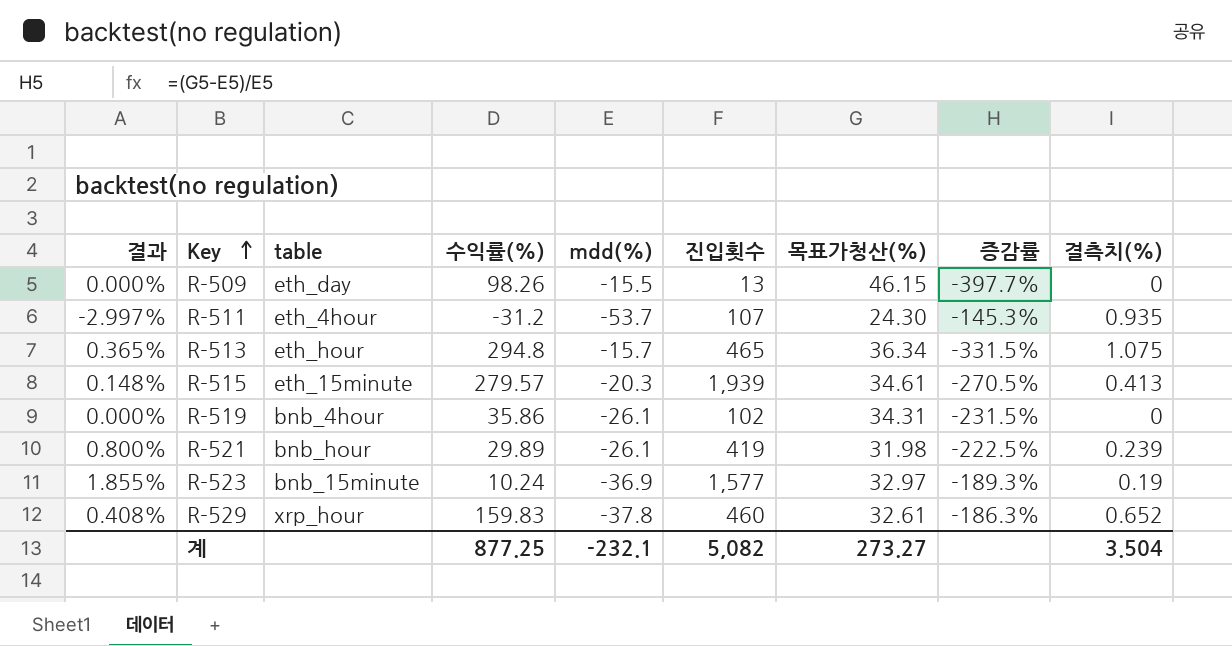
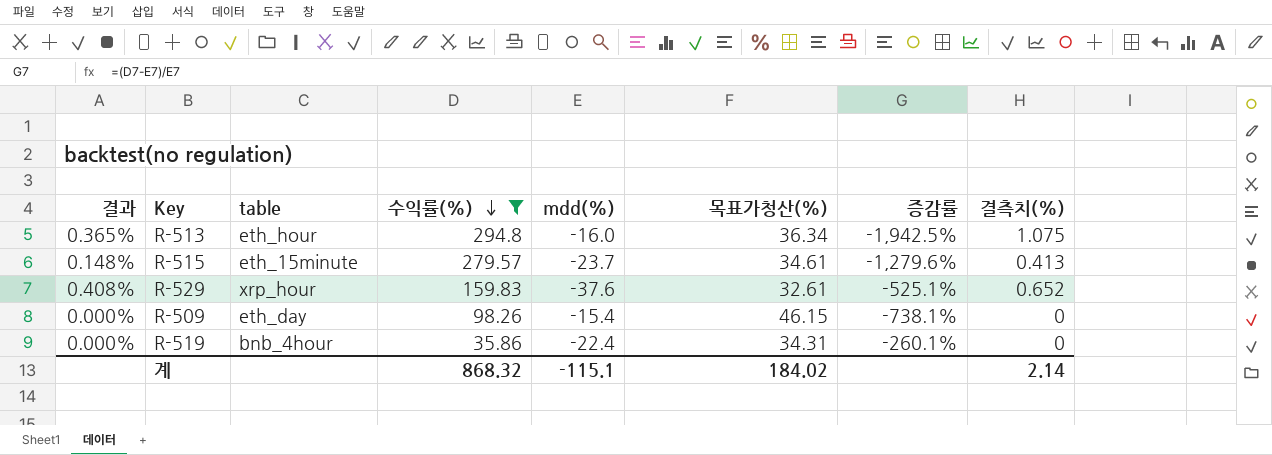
filter: none -> 수익률(%) >= 35.86
row order: Key ascending -> 수익률(%) descending
column 진입횟수 | position: 6 -> none
column 증감률 | formula: ([목표가청산(%)] - [mdd(%)]) / [mdd(%)] -> ([수익률(%)] - [mdd(%)]) / [mdd(%)]
R-513 | mdd(%): -15.7 -> -16.0
R-515 | mdd(%): -20.3 -> -23.7
R-529 | mdd(%): -37.8 -> -37.6
R-509 | mdd(%): -15.5 -> -15.4
R-519 | mdd(%): -26.1 -> -22.4
계 | 수익률(%): 877.25 -> 868.32
계 | mdd(%): -232.1 -> -115.1
계 | 목표가청산(%): 273.27 -> 184.02
계 | 결측치(%): 3.504 -> 2.14

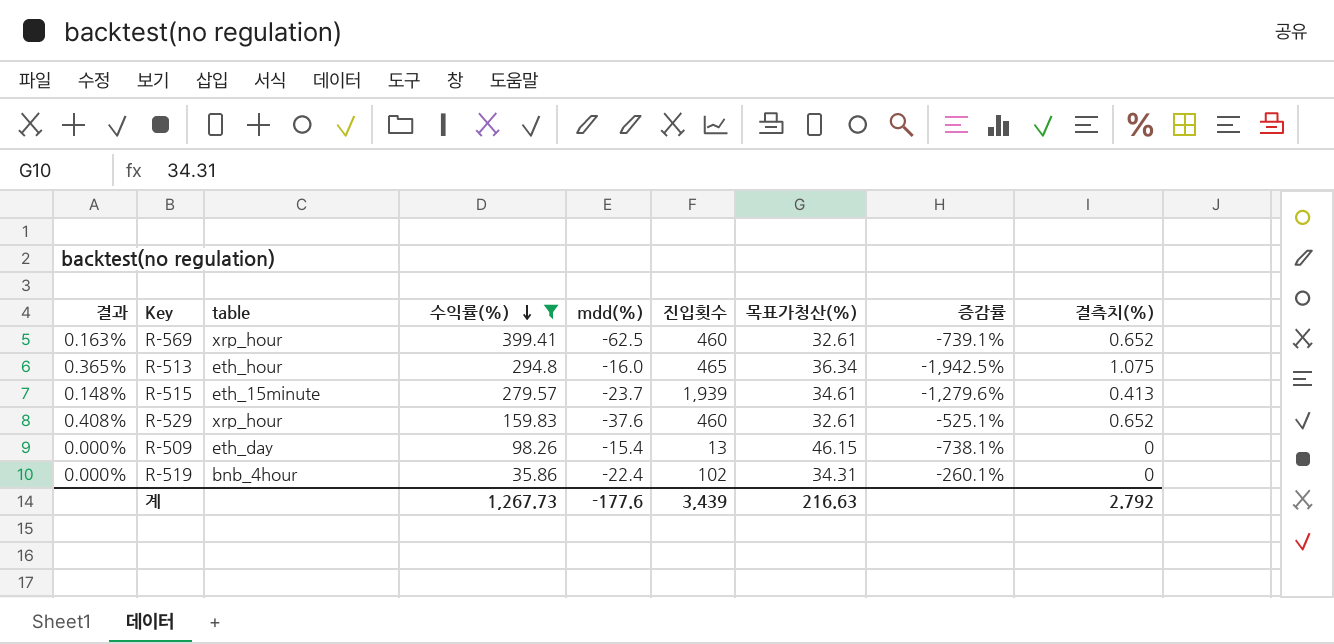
column 진입횟수 | position: none -> 6
row R-569: none -> 0.163% | xrp_hour | 399.41 | -62.5 | 460 | 32.61 | -739.1% | 0.652
계 | 수익률(%): 868.32 -> 1,267.73
계 | mdd(%): -115.1 -> -177.6
계 | 목표가청산(%): 184.02 -> 216.63
계 | 결측치(%): 2.14 -> 2.792

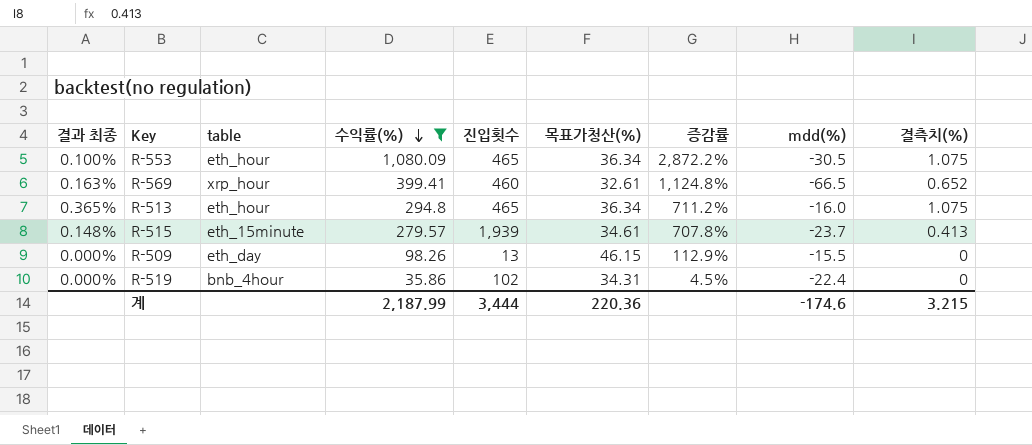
column name: 결과 -> 결과 최종
column 증감률 | formula: ([수익률(%)] - [mdd(%)]) / [mdd(%)] -> ([수익률(%)] - [목표가청산(%)]) / [목표가청산(%)]
column mdd(%) | position: 5 -> 8
row R-529: 0.408% | xrp_hour | 159.83 | -37.6 | 460 | 32.61 | -525.1% | 0.652 -> none
row R-553: none -> 0.100% | eth_hour | 1,080.09 | 465 | 36.34 | 2,872.2% | -30.5 | 1.075
R-569 | mdd(%): -62.5 -> -66.5
R-509 | mdd(%): -15.4 -> -15.5
계 | 수익률(%): 1,267.73 -> 2,187.99
계 | 진입횟수: 3,439 -> 3,444
계 | 목표가청산(%): 216.63 -> 220.36
계 | mdd(%): -177.6 -> -174.6
계 | 결측치(%): 2.792 -> 3.215

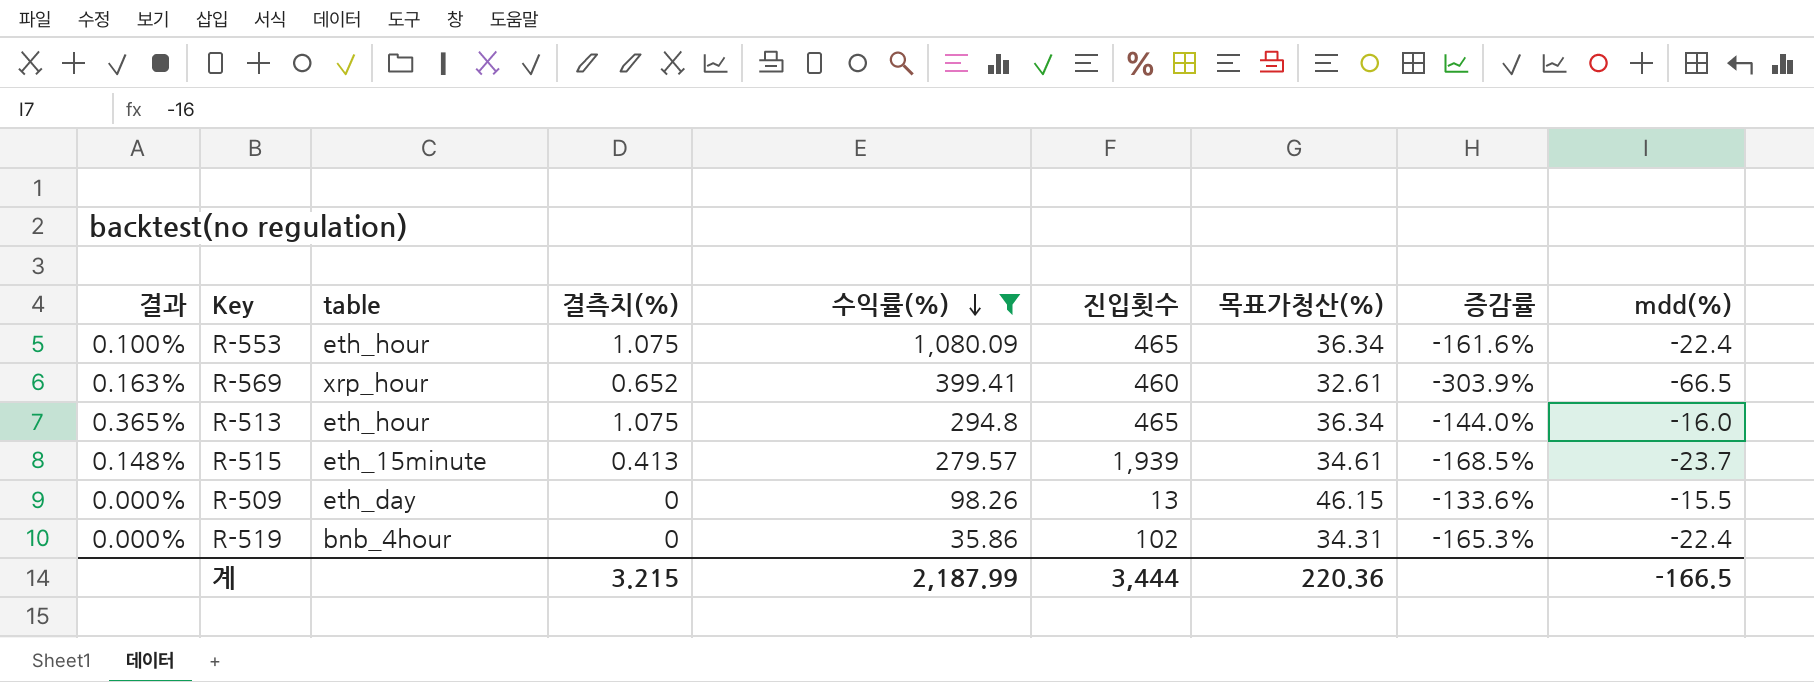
column name: 결과 최종 -> 결과
column 결측치(%) | position: 9 -> 4
column 증감률 | formula: ([수익률(%)] - [목표가청산(%)]) / [목표가청산(%)] -> ([mdd(%)] - [목표가청산(%)]) / [목표가청산(%)]
R-553 | mdd(%): -30.5 -> -22.4
계 | mdd(%): -174.6 -> -166.5

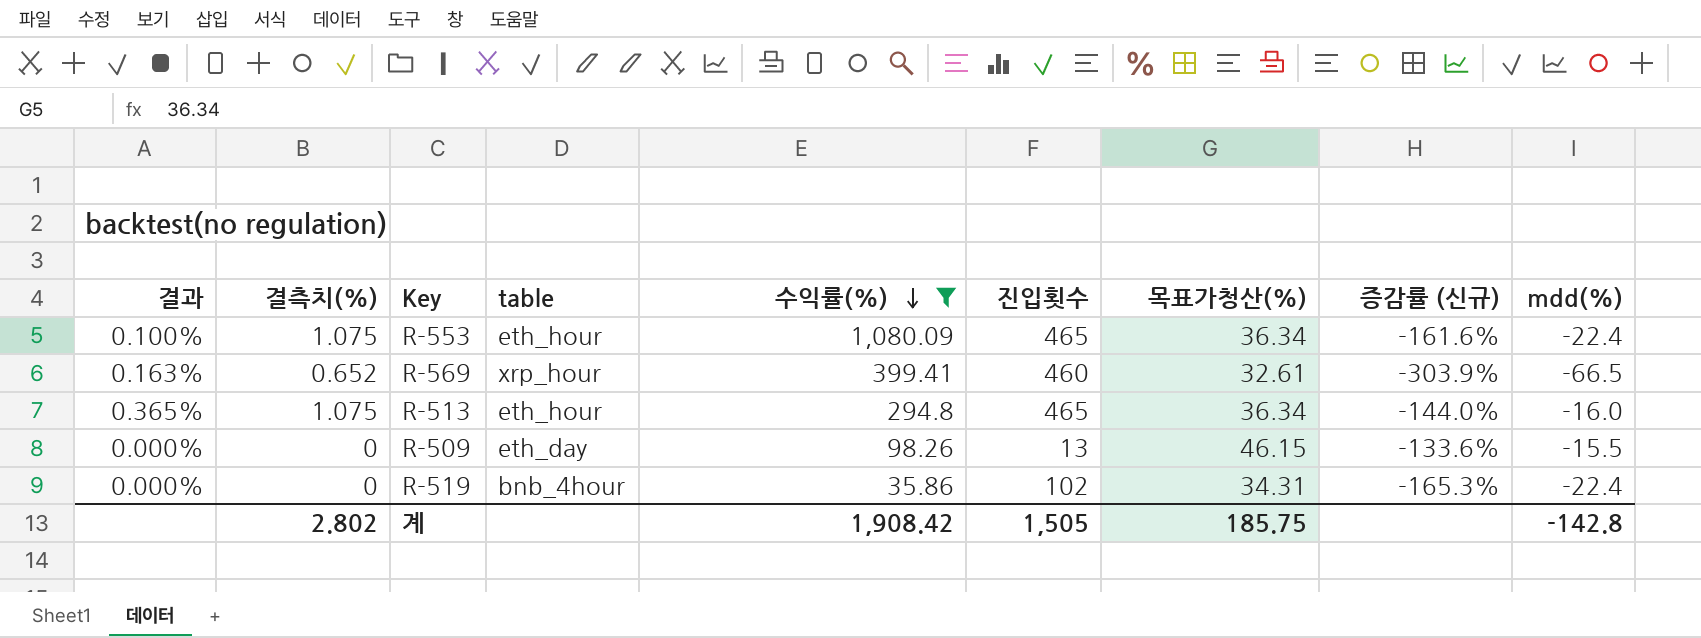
column 결측치(%) | position: 4 -> 2
column name: 증감률 -> 증감률 (신규)
row R-515: 0.148% | eth_15minute | 0.413 | 279.57 | 1,939 | 34.61 | -168.5% | -23.7 -> none
계 | 결측치(%): 3.215 -> 2.802
계 | 수익률(%): 2,187.99 -> 1,908.42
계 | 진입횟수: 3,444 -> 1,505
계 | 목표가청산(%): 220.36 -> 185.75
계 | mdd(%): -166.5 -> -142.8

